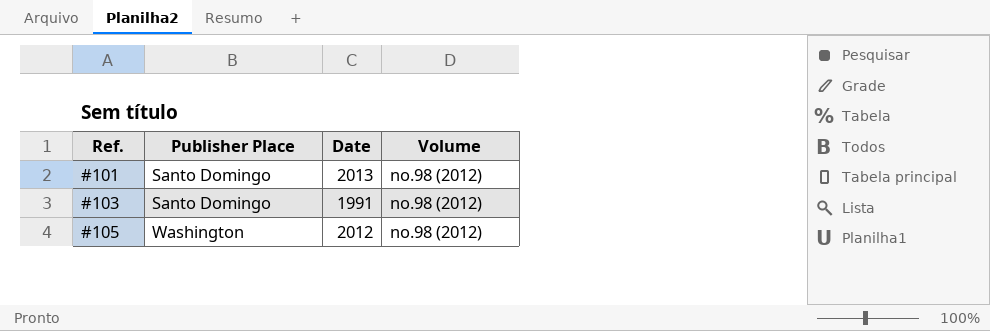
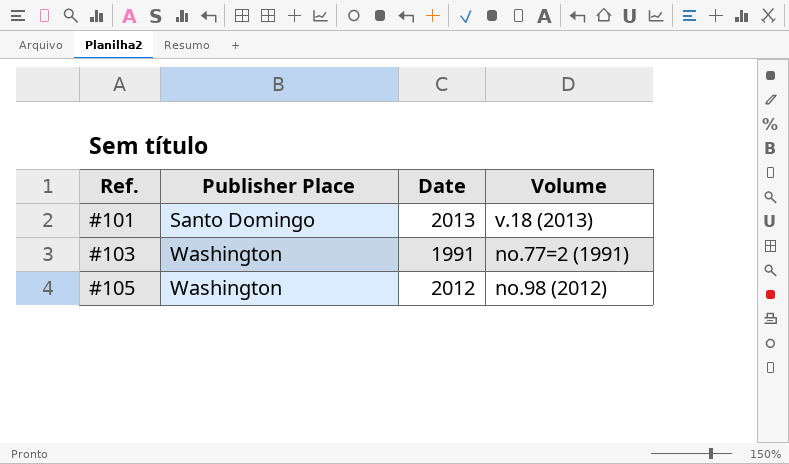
#101 | Volume: no.98 (2012) -> v.18 (2013)
#103 | Publisher Place: Santo Domingo -> Washington
#103 | Volume: no.98 (2012) -> no.77=2 (1991)

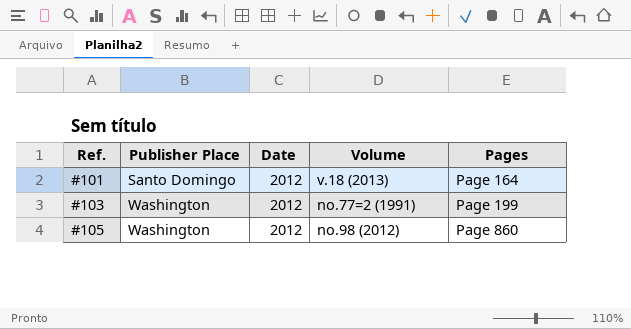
column Pages | position: none -> 5
#101 | Date: 2013 -> 2012
#103 | Date: 1991 -> 2012

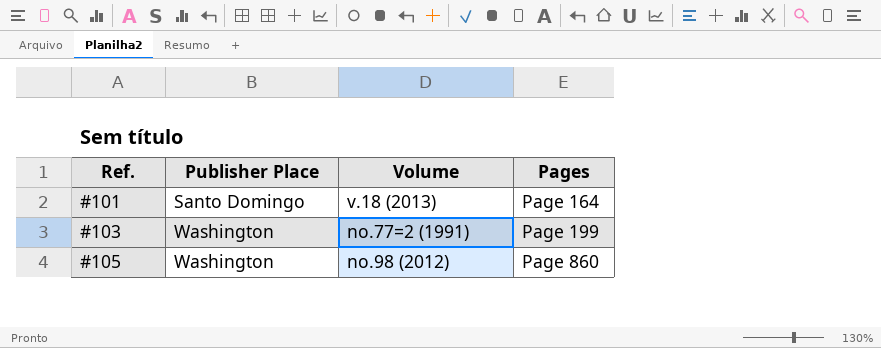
column Date | position: 3 -> none

